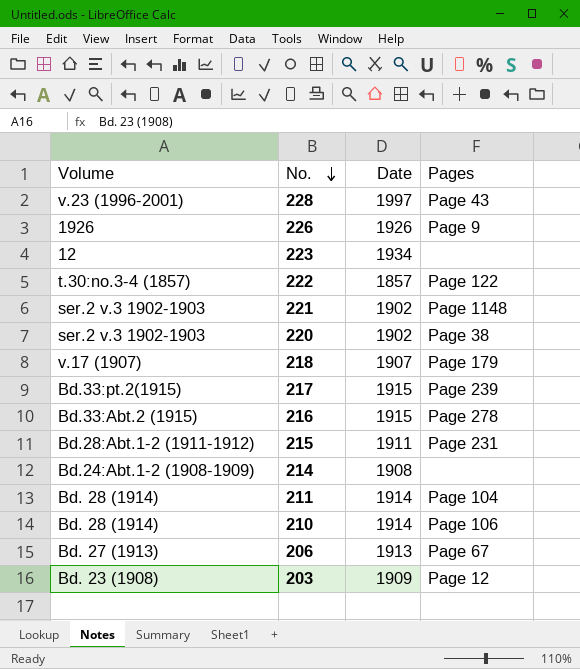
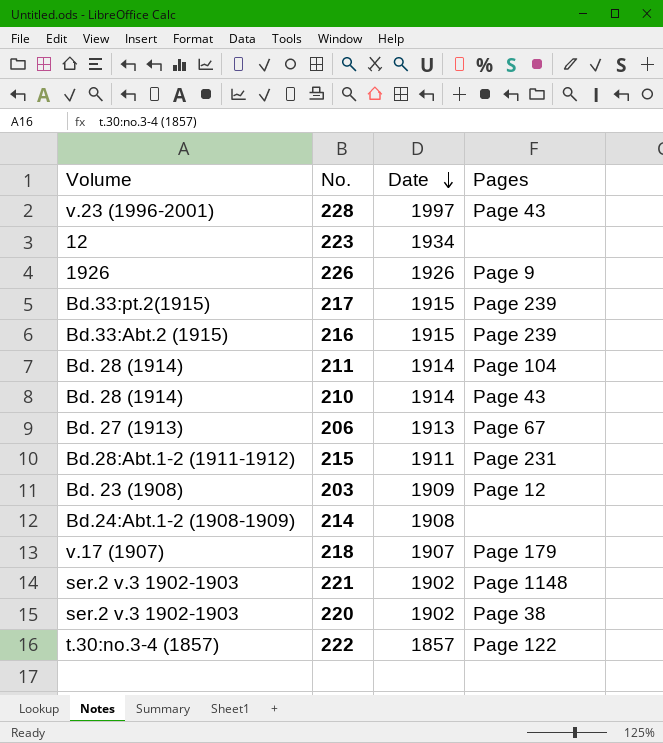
row order: No. descending -> Date descending
216 | Pages: Page 278 -> Page 239
210 | Pages: Page 106 -> Page 43

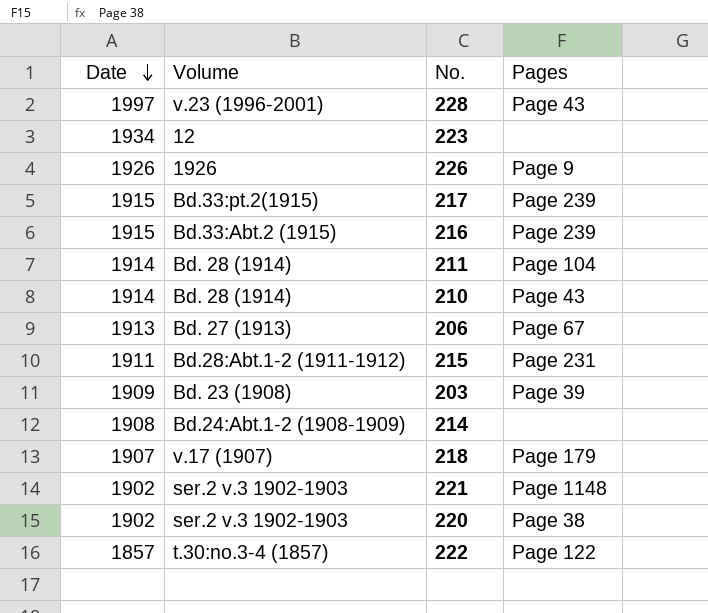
column Date | position: 3 -> 1
203 | Pages: Page 12 -> Page 39

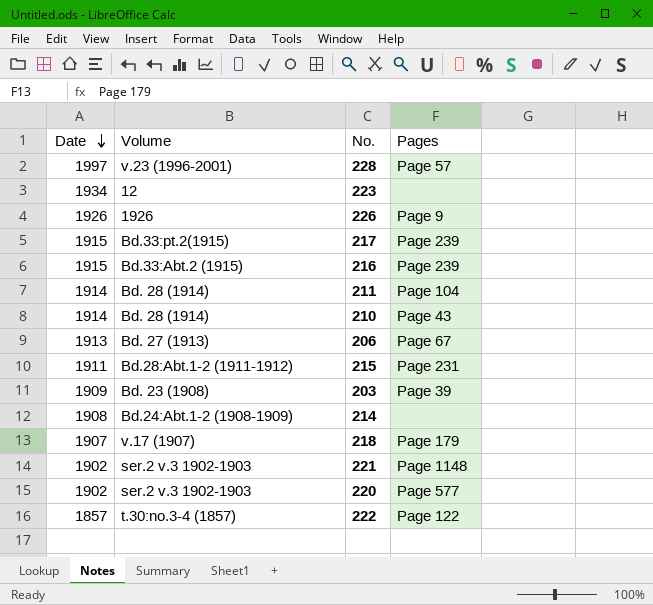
228 | Pages: Page 43 -> Page 57
220 | Pages: Page 38 -> Page 577

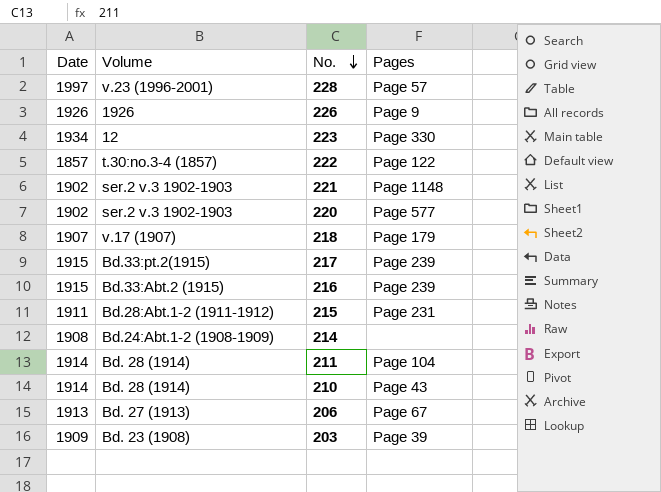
row order: Date descending -> No. descending
223 | Pages: none -> Page 330

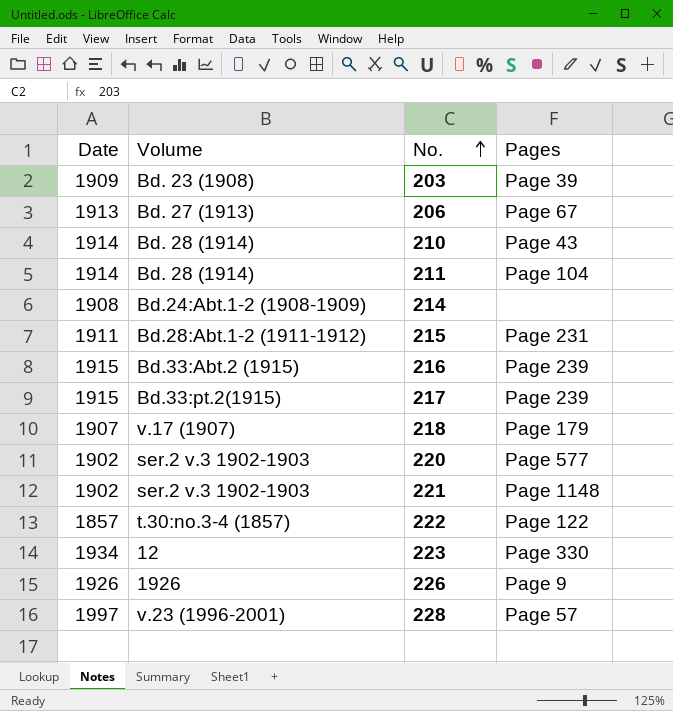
row order: No. descending -> No. ascending

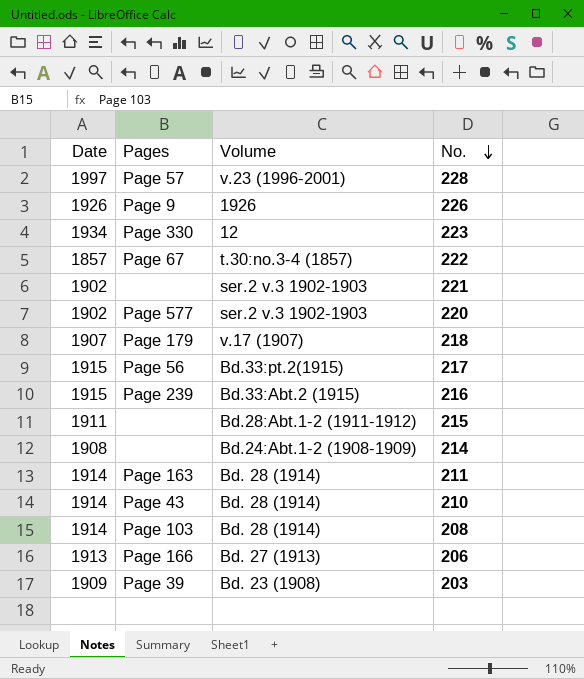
row order: No. ascending -> No. descending
column Pages | position: 4 -> 2
222 | Pages: Page 122 -> Page 67
221 | Pages: Page 1148 -> none
217 | Pages: Page 239 -> Page 56
215 | Pages: Page 231 -> none
211 | Pages: Page 104 -> Page 163
row 208: none -> 1914 | Page 103 | Bd. 28 (1914)
206 | Pages: Page 67 -> Page 166

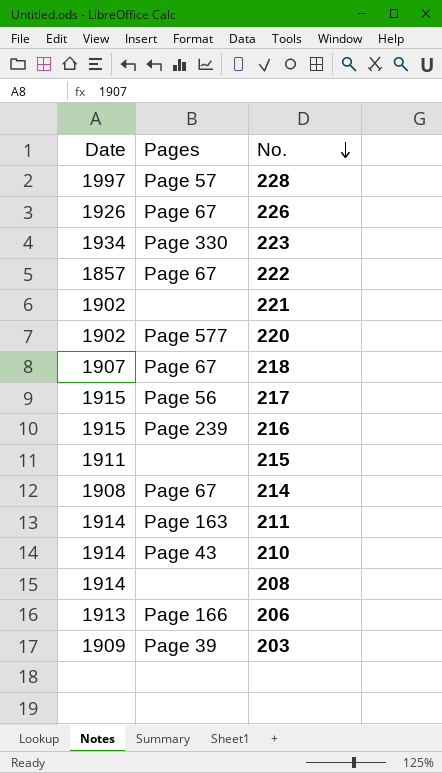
column Volume | position: 3 -> none
226 | Pages: Page 9 -> Page 67
218 | Pages: Page 179 -> Page 67
214 | Pages: none -> Page 67
208 | Pages: Page 103 -> none

